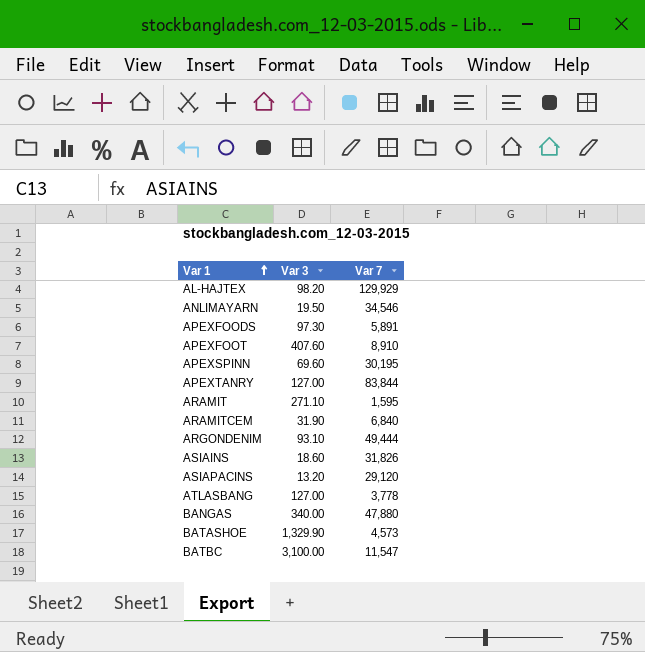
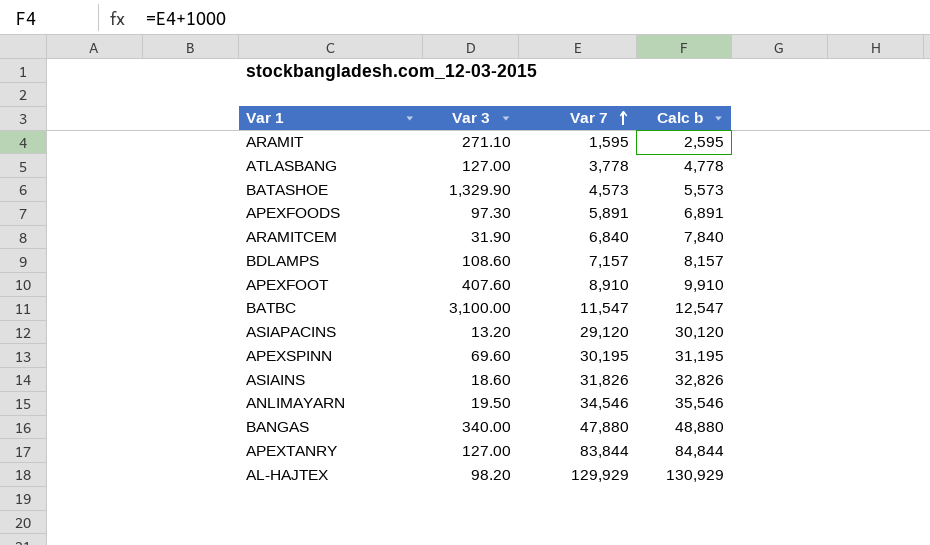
row order: Var 1 ascending -> Var 7 ascending
column Calc b | formula: none -> [Var 7] + 1000
row ARGONDENIM: 93.10 | 49,444 -> none
row BDLAMPS: none -> 108.60 | 7,157 | 8,157

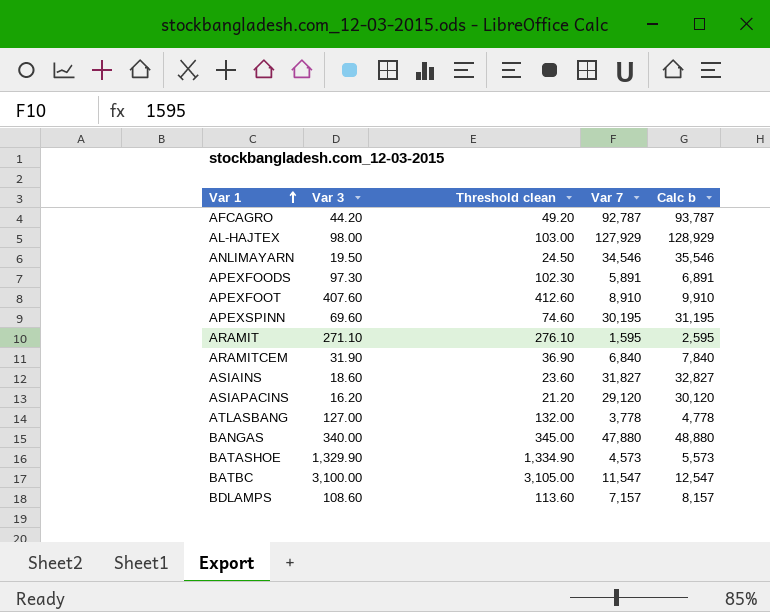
row order: Var 7 ascending -> Var 1 ascending
column Threshold clean | formula: none -> [Var 3] + 5
row APEXTANRY: 127.00 | 83,844 | 84,844 -> none
row AFCAGRO: none -> 44.20 | 49.20 | 92,787 | 93,787
AL-HAJTEX | Var 3: 98.20 -> 98.00
AL-HAJTEX | Var 7: 129,929 -> 127,929
AL-HAJTEX | Calc b: 130,929 -> 128,929
ASIAINS | Var 7: 31,826 -> 31,827
ASIAINS | Calc b: 32,826 -> 32,827
ASIAPACINS | Var 3: 13.20 -> 16.20

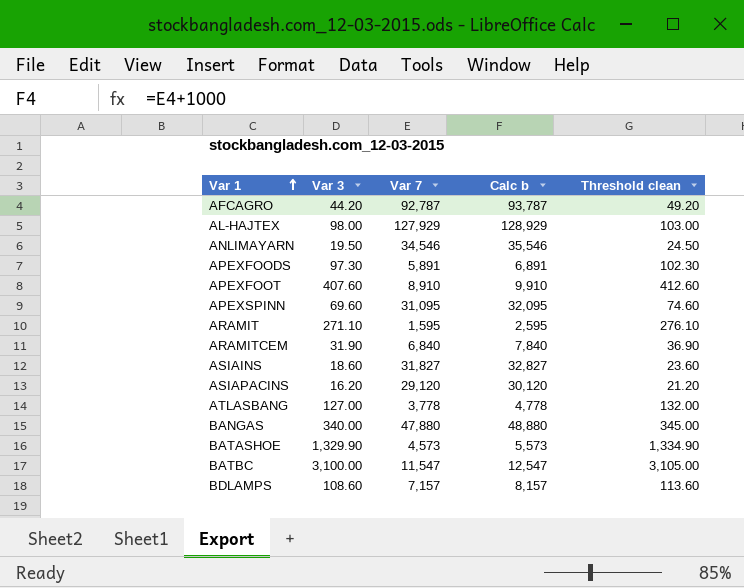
column Threshold clean | position: 3 -> 5
APEXSPINN | Var 7: 30,195 -> 31,095
APEXSPINN | Calc b: 31,195 -> 32,095

